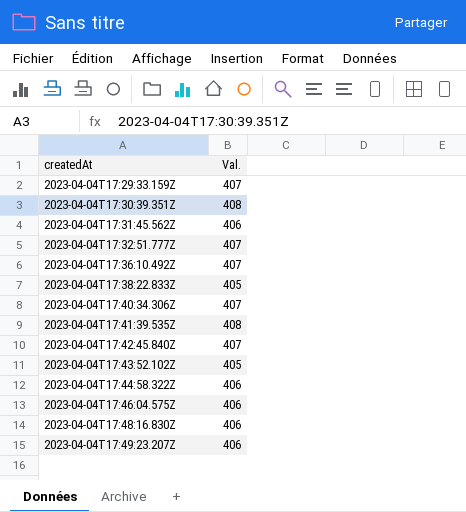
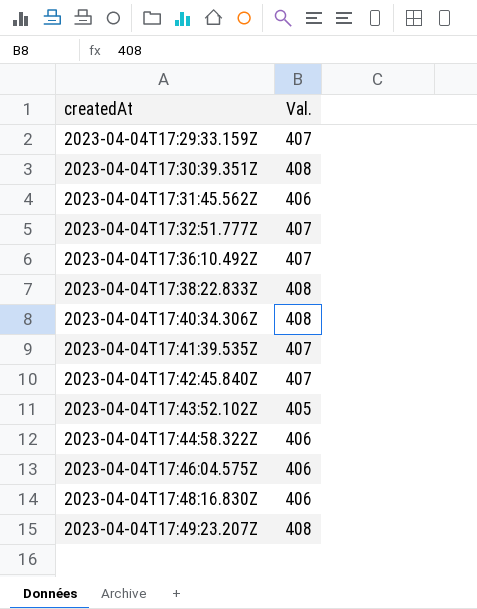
2023-04-04T17:38:22.833Z | Val.: 405 -> 408
2023-04-04T17:40:34.306Z | Val.: 407 -> 408
2023-04-04T17:41:39.535Z | Val.: 408 -> 407
2023-04-04T17:49:23.207Z | Val.: 406 -> 408

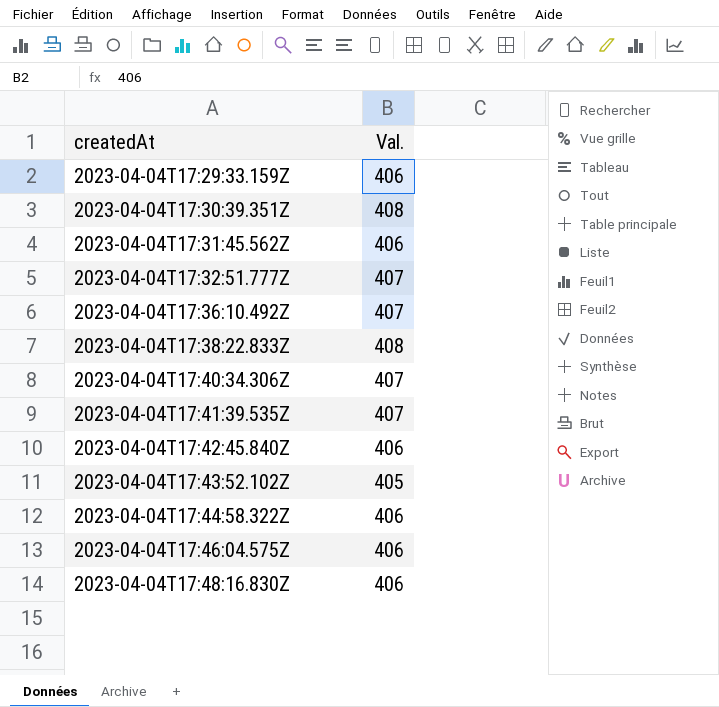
row 2023-04-04T17:49:23.207Z: 408 -> none
2023-04-04T17:29:33.159Z | Val.: 407 -> 406
2023-04-04T17:40:34.306Z | Val.: 408 -> 407
2023-04-04T17:42:45.840Z | Val.: 407 -> 406

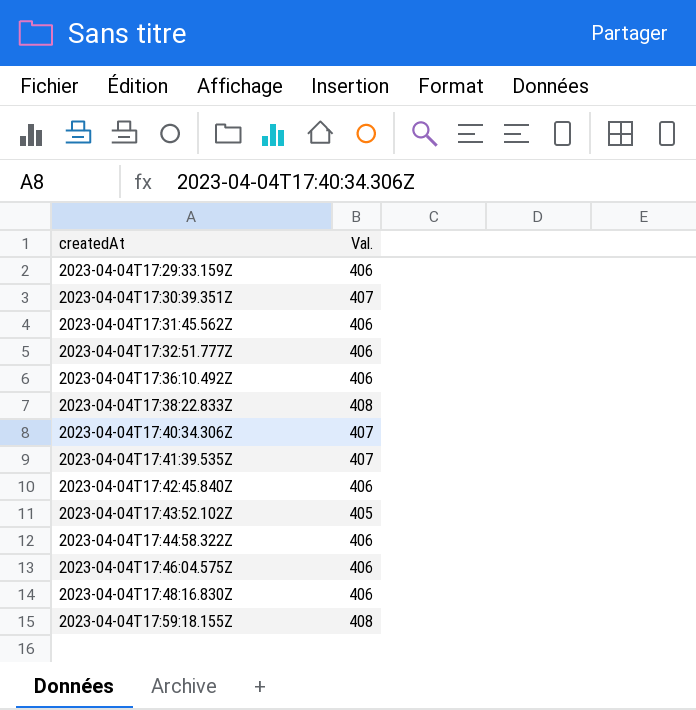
2023-04-04T17:30:39.351Z | Val.: 408 -> 407
2023-04-04T17:32:51.777Z | Val.: 407 -> 406
2023-04-04T17:36:10.492Z | Val.: 407 -> 406
row 2023-04-04T17:59:18.155Z: none -> 408

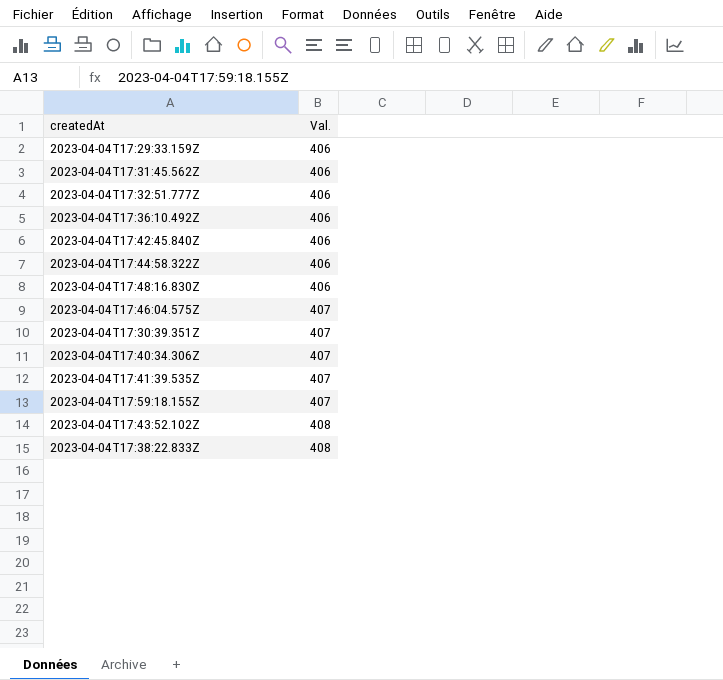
row order: createdAt ascending -> Val. ascending
2023-04-04T17:46:04.575Z | Val.: 406 -> 407
2023-04-04T17:59:18.155Z | Val.: 408 -> 407
2023-04-04T17:43:52.102Z | Val.: 405 -> 408

